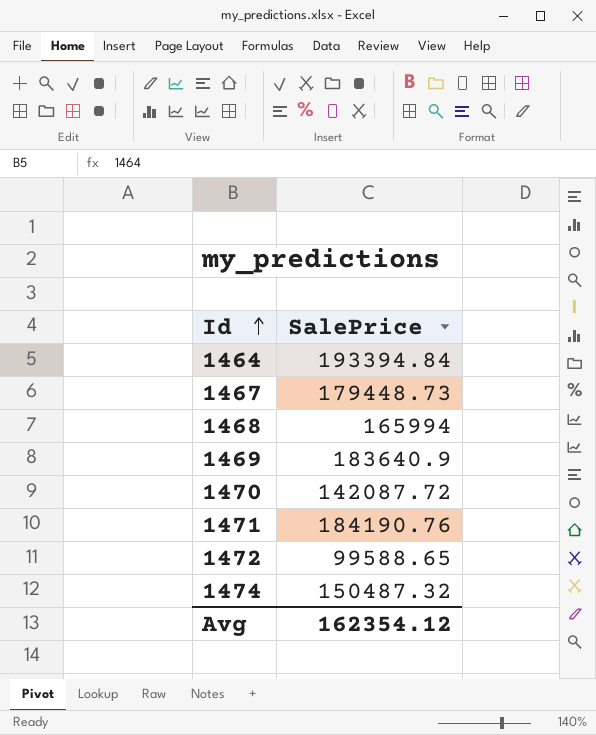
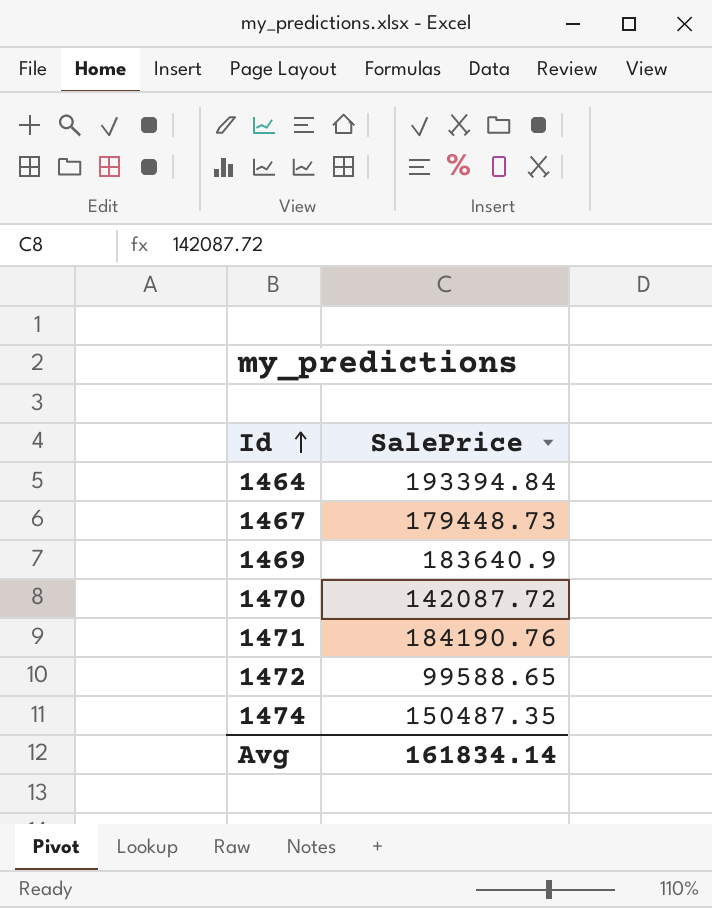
row 1468: 165994 -> none
1474 | SalePrice: 150487.32 -> 150487.35
Avg | SalePrice: 162354.12 -> 161834.14

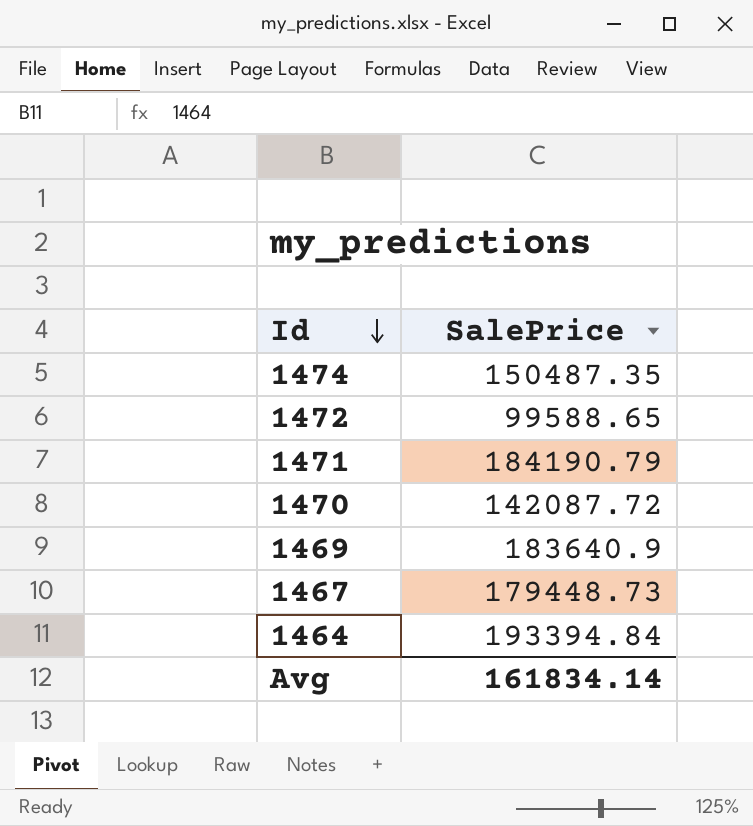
row order: Id ascending -> Id descending
1471 | SalePrice: 184190.76 -> 184190.79

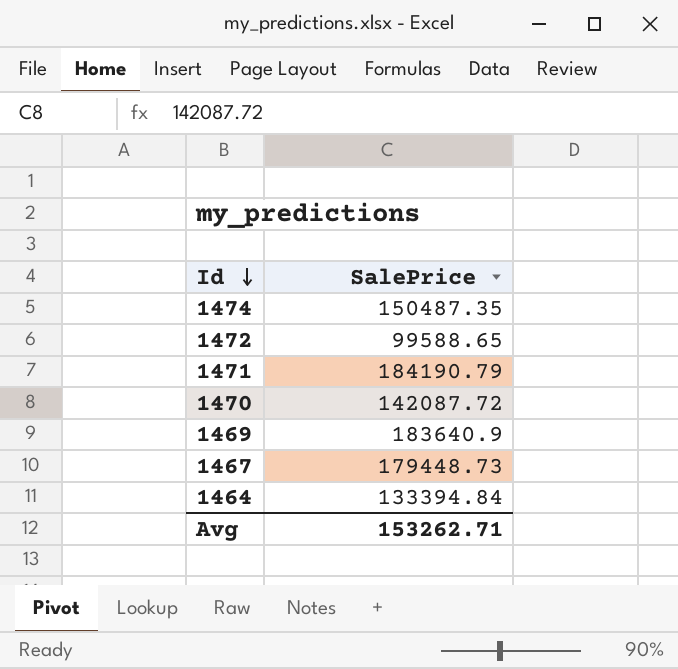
1464 | SalePrice: 193394.84 -> 133394.84
Avg | SalePrice: 161834.14 -> 153262.71

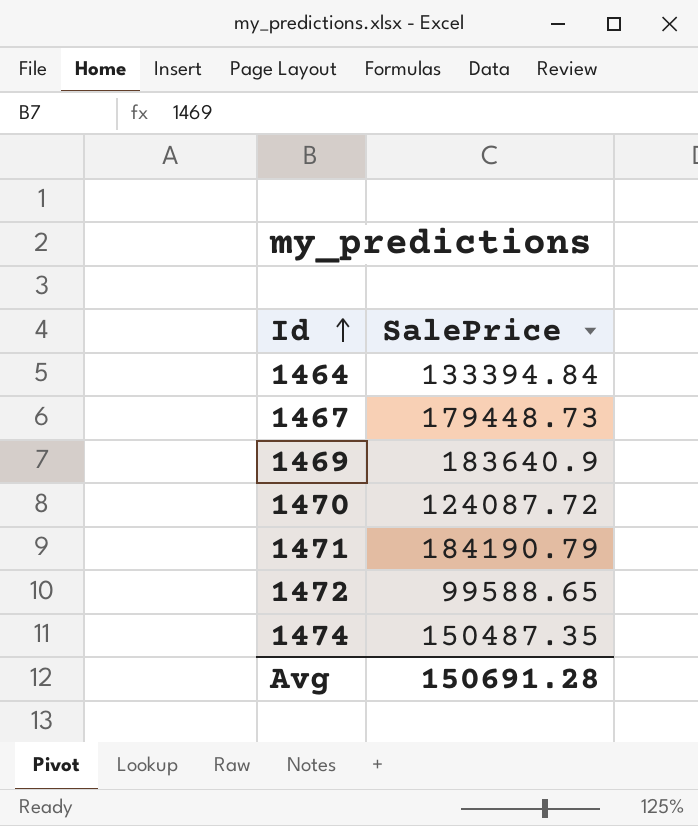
row order: Id descending -> Id ascending
1470 | SalePrice: 142087.72 -> 124087.72
Avg | SalePrice: 153262.71 -> 150691.28

